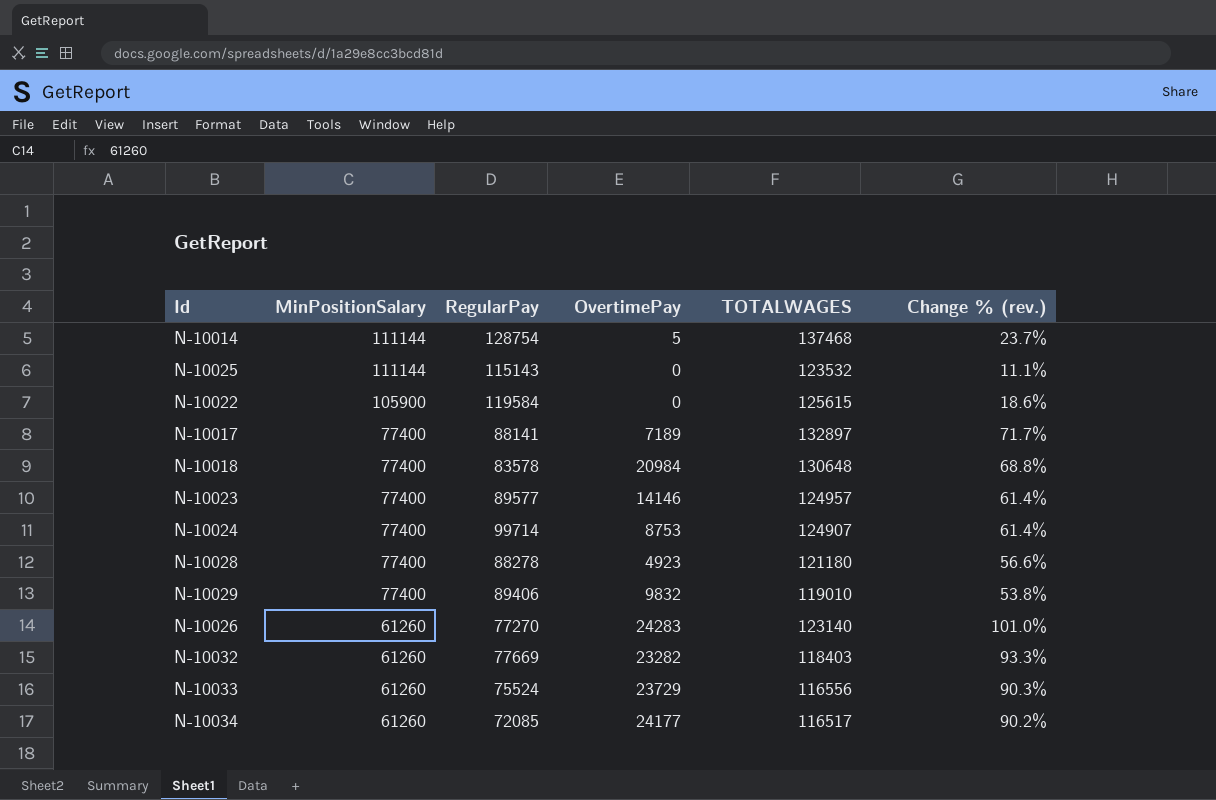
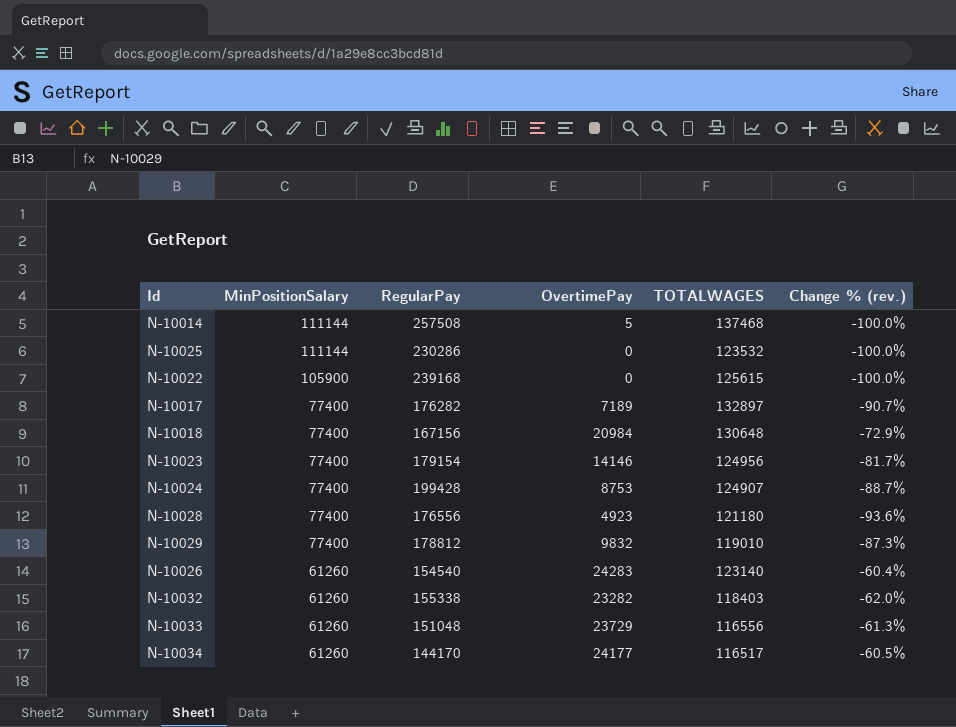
column Change % (rev.) | formula: ([TOTALWAGES] - [MinPositionSalary]) / [MinPositionSalary] -> ([OvertimePay] - [MinPositionSalary]) / [MinPositionSalary]
N-10014 | RegularPay: 128754 -> 257508
N-10025 | RegularPay: 115143 -> 230286
N-10022 | RegularPay: 119584 -> 239168
N-10017 | RegularPay: 88141 -> 176282
N-10018 | RegularPay: 83578 -> 167156
N-10023 | RegularPay: 89577 -> 179154
N-10023 | TOTALWAGES: 124957 -> 124956
N-10024 | RegularPay: 99714 -> 199428
N-10028 | RegularPay: 88278 -> 176556
N-10029 | RegularPay: 89406 -> 178812
N-10026 | RegularPay: 77270 -> 154540
N-10032 | RegularPay: 77669 -> 155338
N-10033 | RegularPay: 75524 -> 151048
N-10034 | RegularPay: 72085 -> 144170

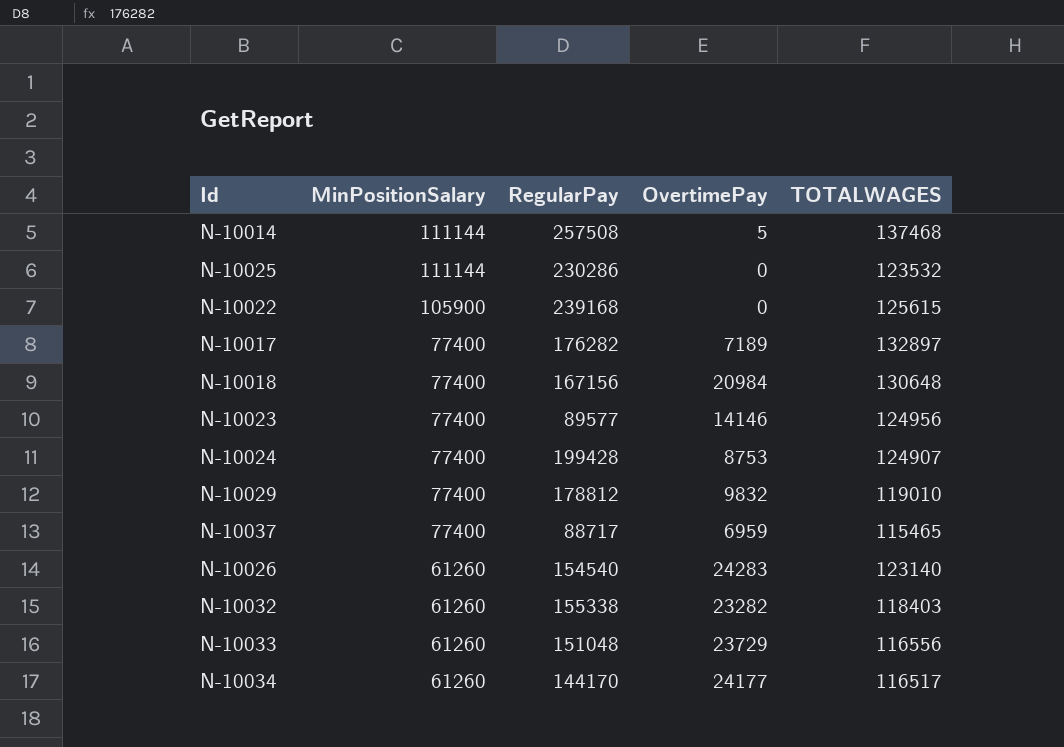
column Change % (rev.) | formula: ([OvertimePay] - [MinPositionSalary]) / [MinPositionSalary] -> none
row N-10028: 77400 | 176556 | 4923 | 121180 | -93.6% -> none
N-10023 | RegularPay: 179154 -> 89577
row N-10037: none -> 77400 | 88717 | 6959 | 115465

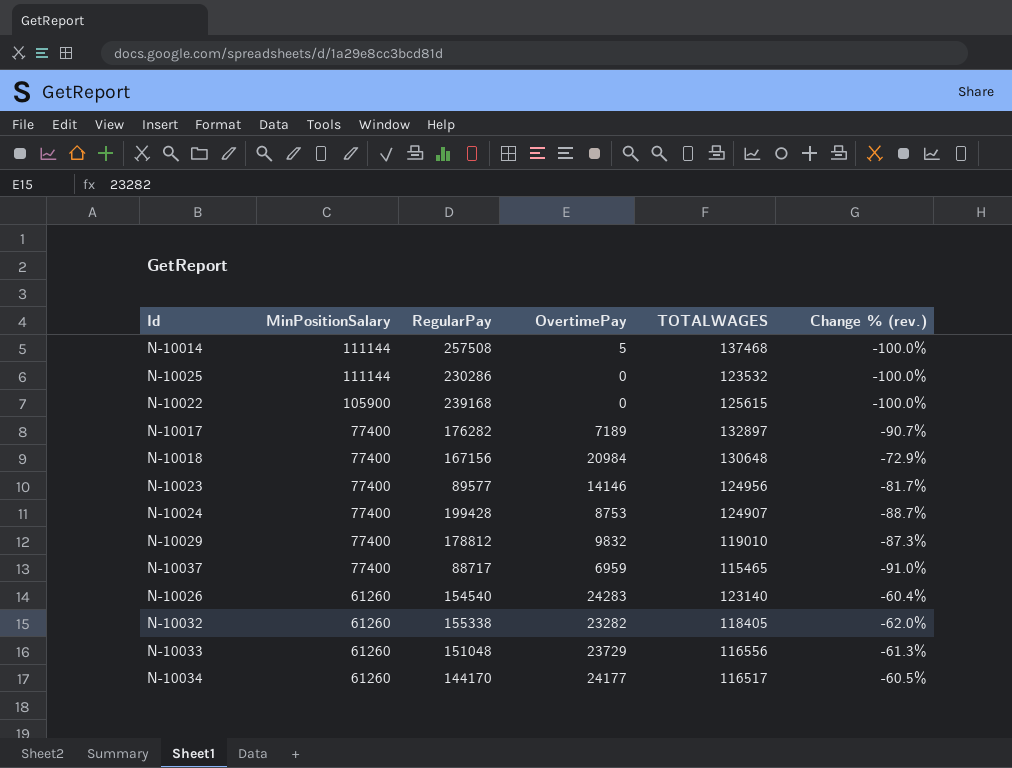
column Change % (rev.) | formula: none -> ([OvertimePay] - [MinPositionSalary]) / [MinPositionSalary]
N-10032 | TOTALWAGES: 118403 -> 118405

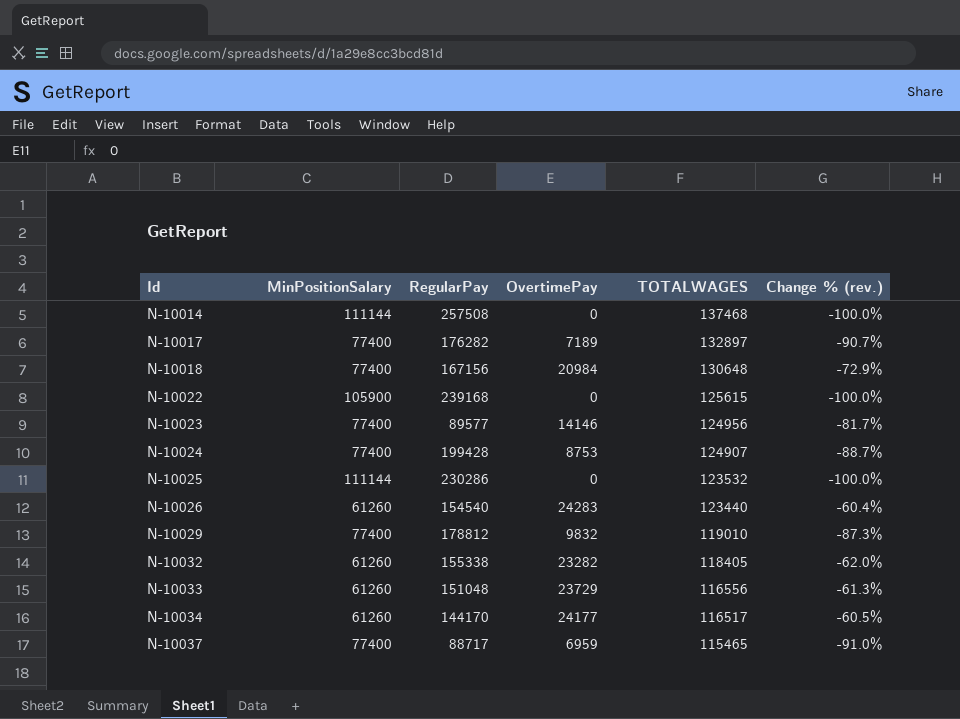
row order: MinPositionSalary descending -> Id ascending
N-10014 | OvertimePay: 5 -> 0
N-10026 | TOTALWAGES: 123140 -> 123440

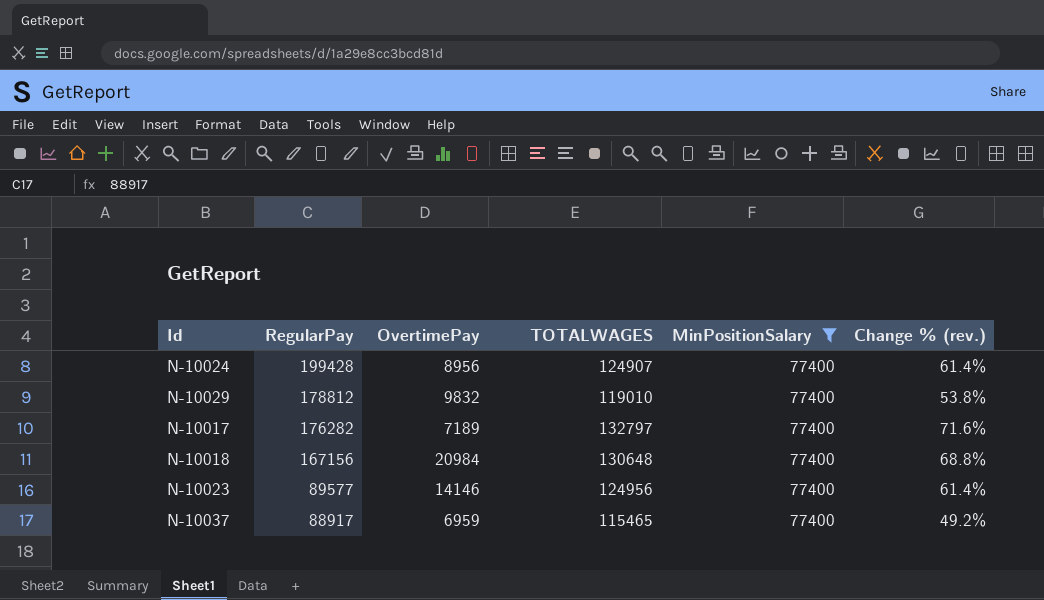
filter: none -> MinPositionSalary = 77400
row order: Id ascending -> RegularPay descending
column MinPositionSalary | position: 2 -> 5
column Change % (rev.) | formula: ([OvertimePay] - [MinPositionSalary]) / [MinPositionSalary] -> ([TOTALWAGES] - [MinPositionSalary]) / [MinPositionSalary]
N-10024 | OvertimePay: 8753 -> 8956
N-10017 | TOTALWAGES: 132897 -> 132797
N-10037 | RegularPay: 88717 -> 88917

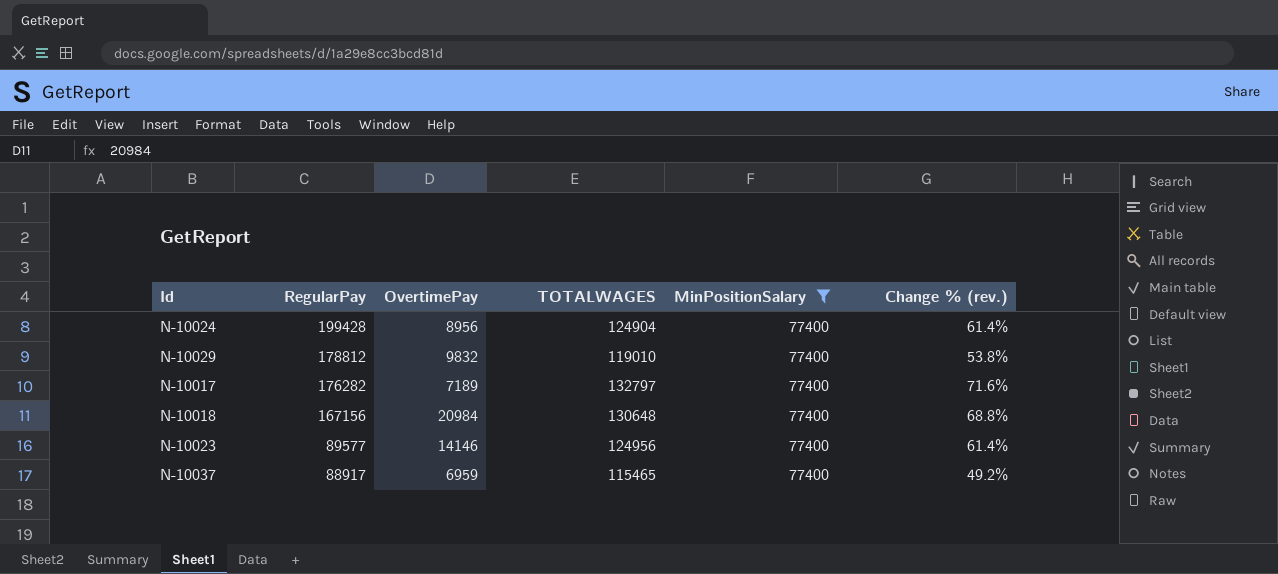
N-10024 | TOTALWAGES: 124907 -> 124904

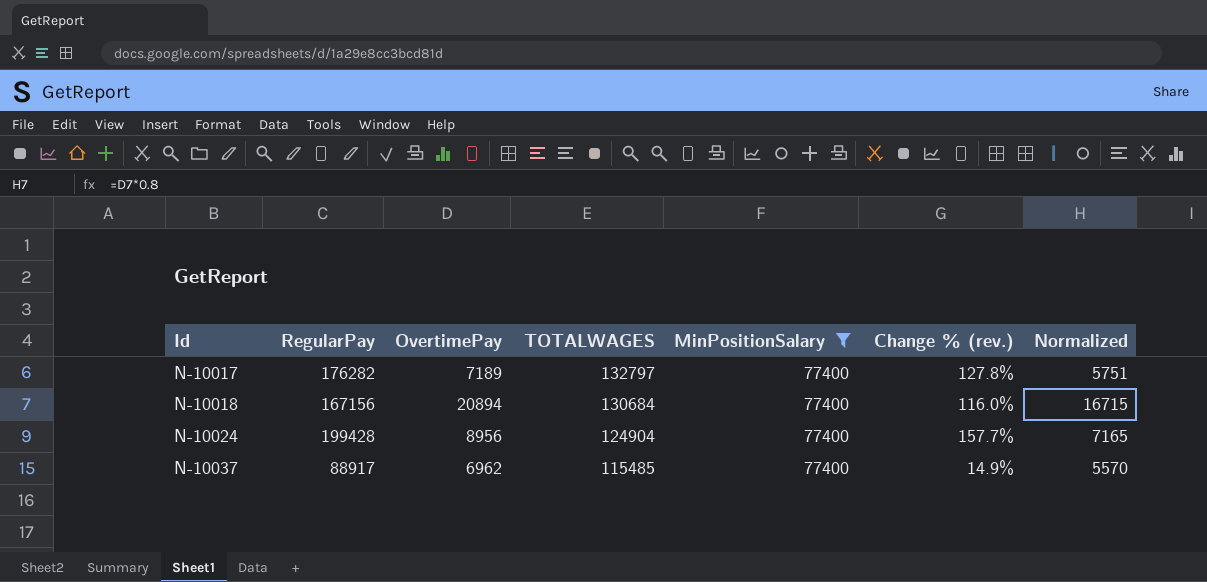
row order: RegularPay descending -> Id ascending
column Change % (rev.) | formula: ([TOTALWAGES] - [MinPositionSalary]) / [MinPositionSalary] -> ([RegularPay] - [MinPositionSalary]) / [MinPositionSalary]
column Normalized | formula: none -> [OvertimePay] * 0.8
row N-10029: 178812 | 9832 | 119010 | 77400 | 53.8% -> none
row N-10023: 89577 | 14146 | 124956 | 77400 | 61.4% -> none
N-10018 | OvertimePay: 20984 -> 20894
N-10018 | TOTALWAGES: 130648 -> 130684
N-10037 | OvertimePay: 6959 -> 6962
N-10037 | TOTALWAGES: 115465 -> 115485

